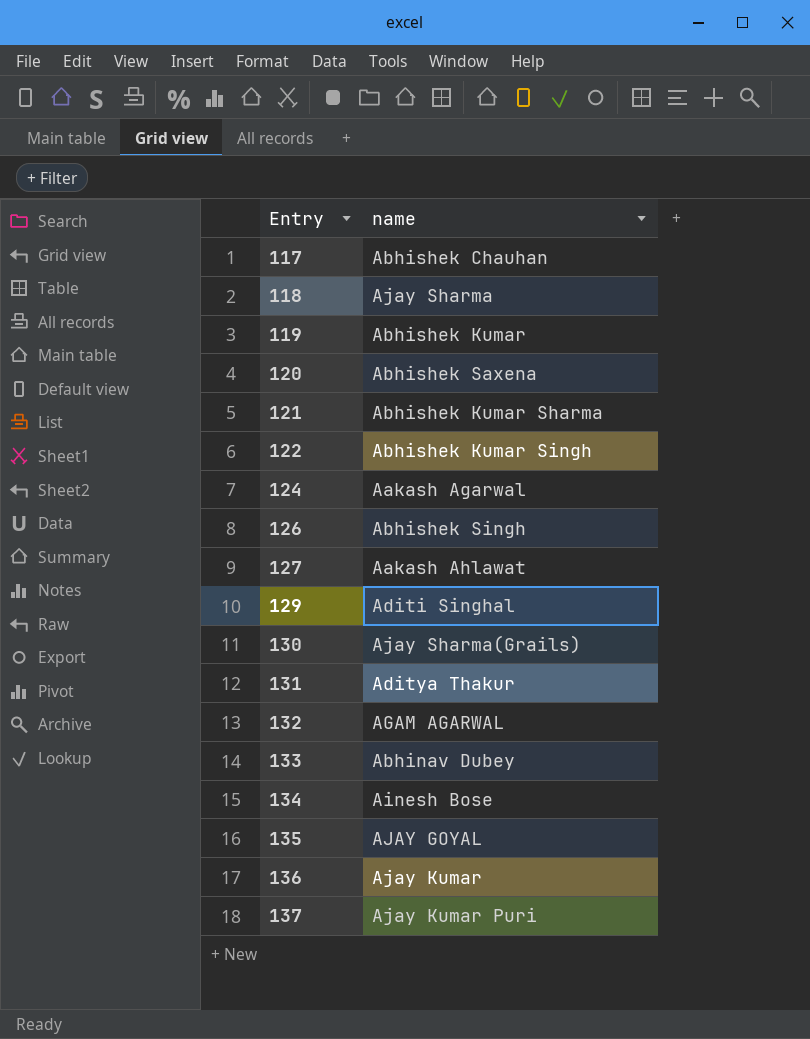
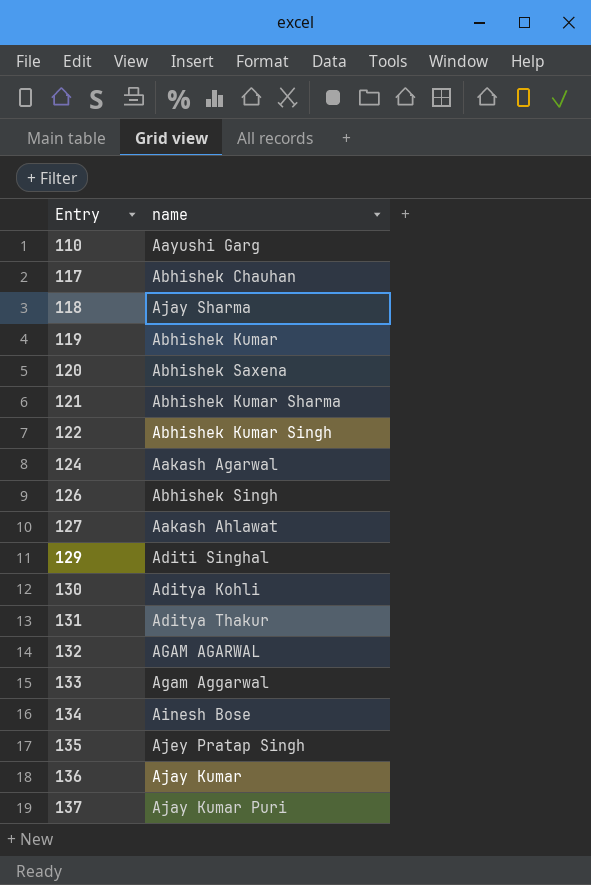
row 110: none -> Aayushi Garg
130 | name: Ajay Sharma(Grails) -> Aditya Kohli
133 | name: Abhinav Dubey -> Agam Aggarwal
135 | name: AJAY GOYAL -> Ajey Pratap Singh

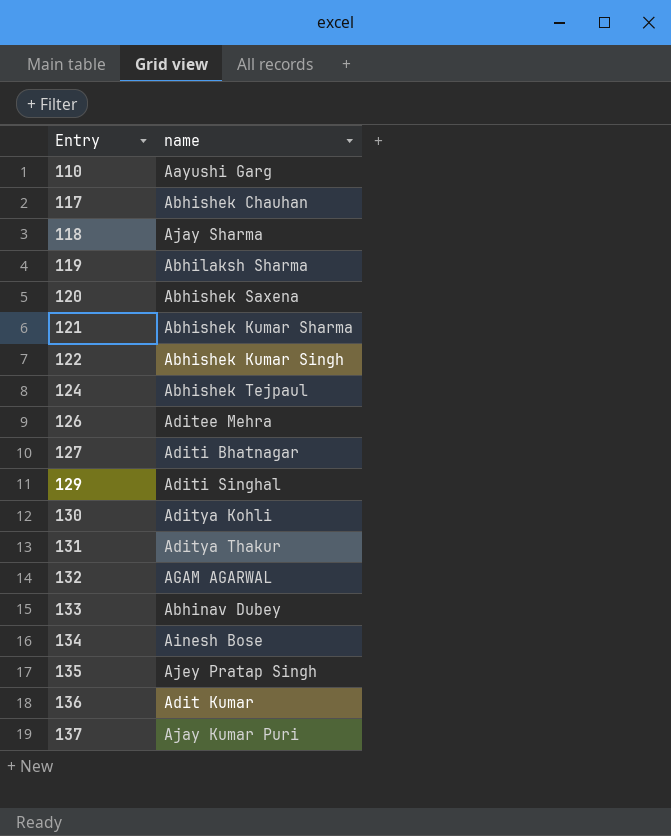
119 | name: Abhishek Kumar -> Abhilaksh Sharma
124 | name: Aakash Agarwal -> Abhishek Tejpaul
126 | name: Abhishek Singh -> Aditee Mehra
127 | name: Aakash Ahlawat -> Aditi Bhatnagar
133 | name: Agam Aggarwal -> Abhinav Dubey
136 | name: Ajay Kumar -> Adit Kumar

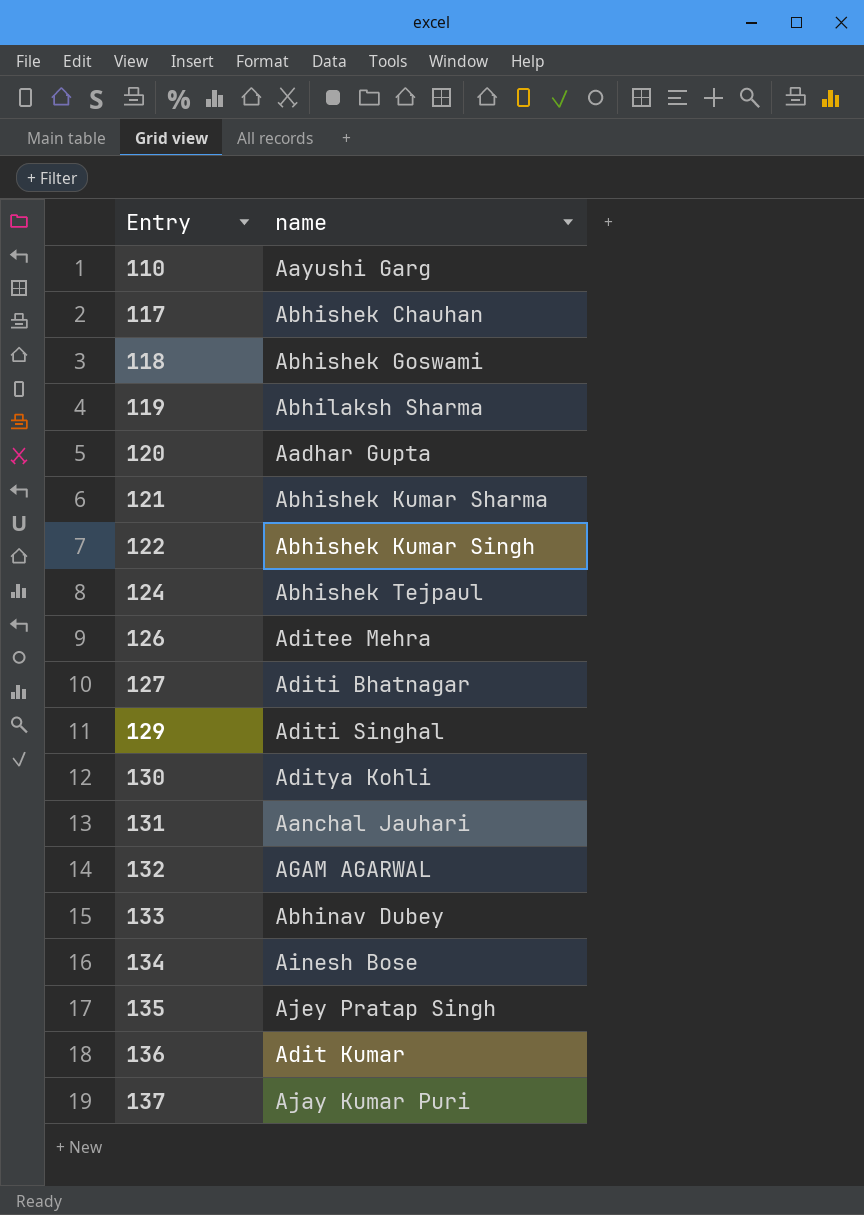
118 | name: Ajay Sharma -> Abhishek Goswami
120 | name: Abhishek Saxena -> Aadhar Gupta
131 | name: Aditya Thakur -> Aanchal Jauhari

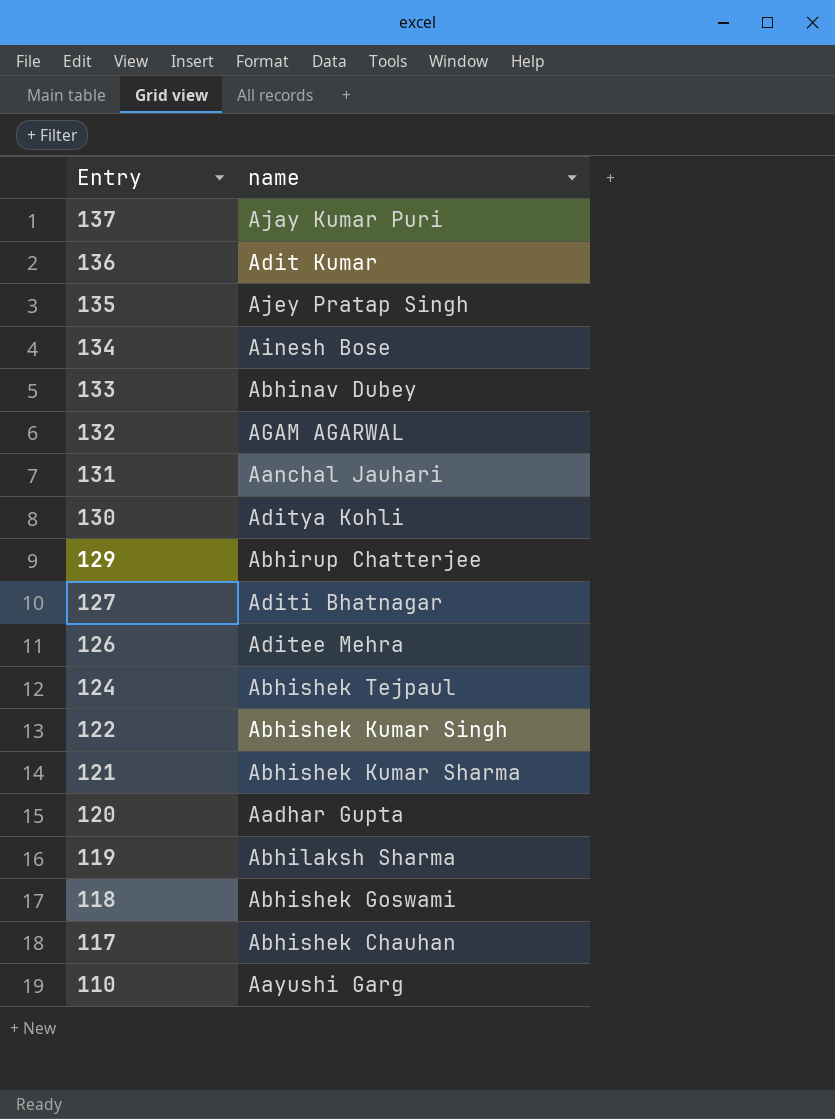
row order: Entry ascending -> Entry descending
129 | name: Aditi Singhal -> Abhirup Chatterjee

